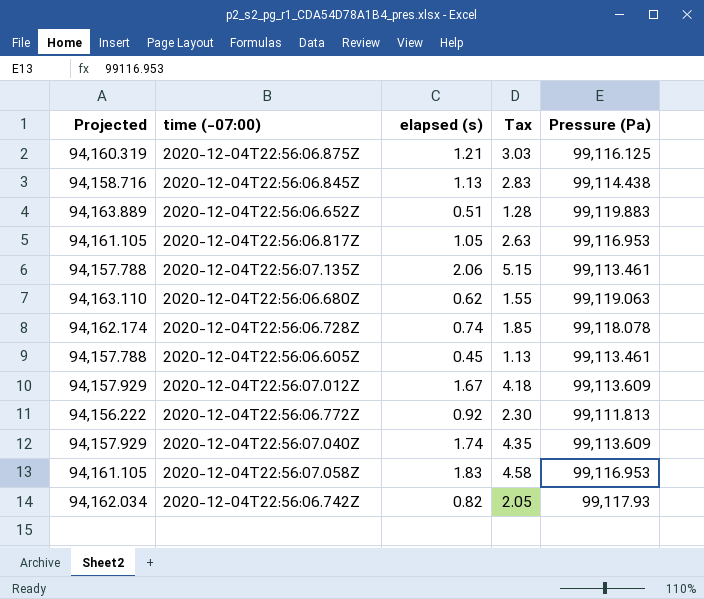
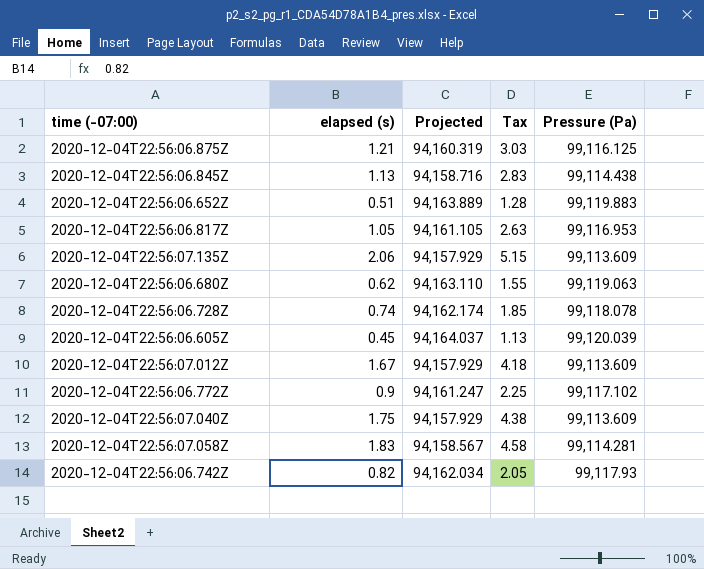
column Projected | position: 1 -> 3
2020-12-04T22:56:07.135Z | Projected: 94,157.788 -> 94,157.929
2020-12-04T22:56:07.135Z | Pressure (Pa): 99,113.461 -> 99,113.609
2020-12-04T22:56:06.605Z | Projected: 94,157.788 -> 94,164.037
2020-12-04T22:56:06.605Z | Pressure (Pa): 99,113.461 -> 99,120.039
2020-12-04T22:56:06.772Z | elapsed (s): 0.92 -> 0.9
2020-12-04T22:56:06.772Z | Projected: 94,156.222 -> 94,161.247
2020-12-04T22:56:06.772Z | Tax: 2.30 -> 2.25
2020-12-04T22:56:06.772Z | Pressure (Pa): 99,111.813 -> 99,117.102
2020-12-04T22:56:07.040Z | elapsed (s): 1.74 -> 1.75
2020-12-04T22:56:07.040Z | Tax: 4.35 -> 4.38
2020-12-04T22:56:07.058Z | Projected: 94,161.105 -> 94,158.567
2020-12-04T22:56:07.058Z | Pressure (Pa): 99,116.953 -> 99,114.281

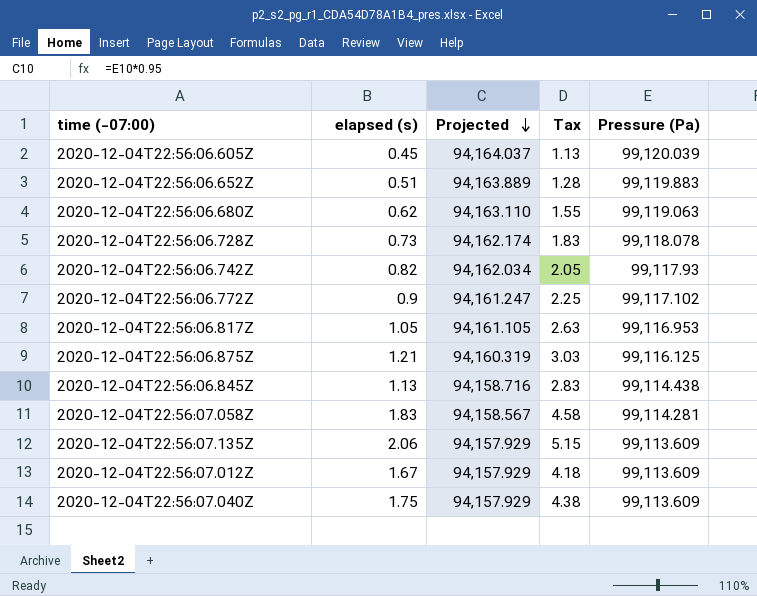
row order: none -> Projected descending
2020-12-04T22:56:06.728Z | elapsed (s): 0.74 -> 0.73
2020-12-04T22:56:06.728Z | Tax: 1.85 -> 1.83

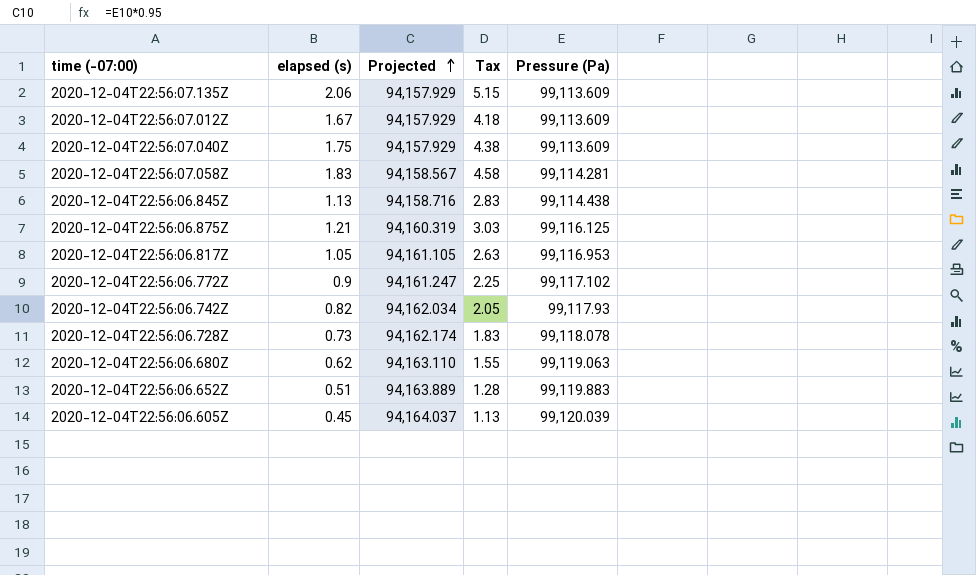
row order: Projected descending -> Projected ascending

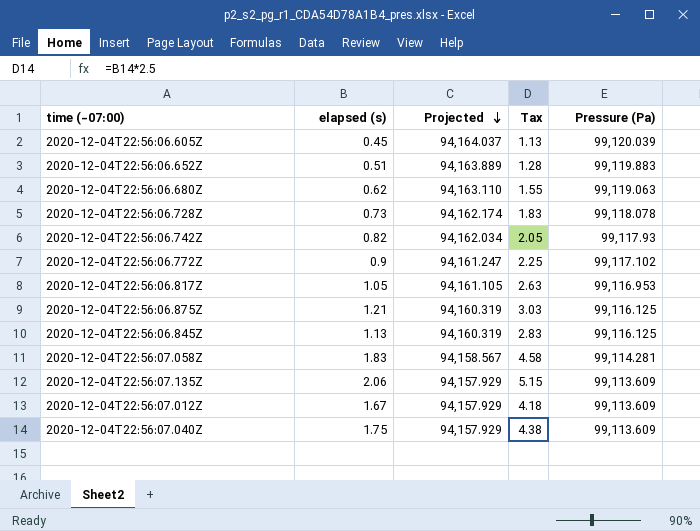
row order: Projected ascending -> Projected descending
2020-12-04T22:56:06.845Z | Projected: 94,158.716 -> 94,160.319
2020-12-04T22:56:06.845Z | Pressure (Pa): 99,114.438 -> 99,116.125

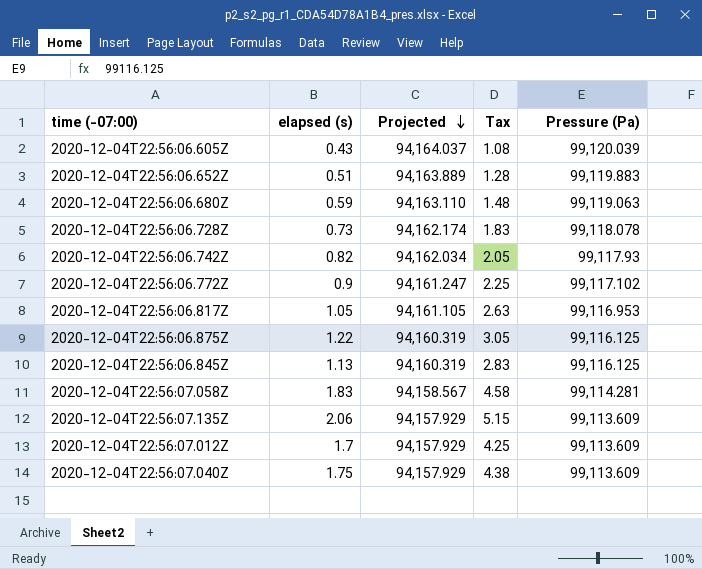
2020-12-04T22:56:06.605Z | elapsed (s): 0.45 -> 0.43
2020-12-04T22:56:06.605Z | Tax: 1.13 -> 1.08
2020-12-04T22:56:06.680Z | elapsed (s): 0.62 -> 0.59
2020-12-04T22:56:06.680Z | Tax: 1.55 -> 1.48
2020-12-04T22:56:06.875Z | elapsed (s): 1.21 -> 1.22
2020-12-04T22:56:06.875Z | Tax: 3.03 -> 3.05
2020-12-04T22:56:07.012Z | elapsed (s): 1.67 -> 1.7
2020-12-04T22:56:07.012Z | Tax: 4.18 -> 4.25

